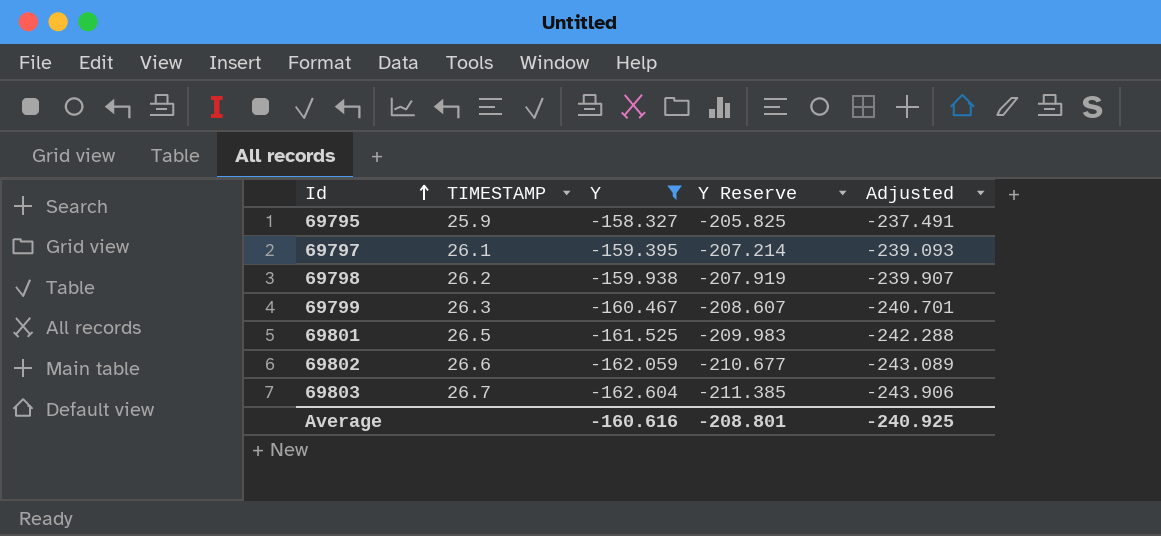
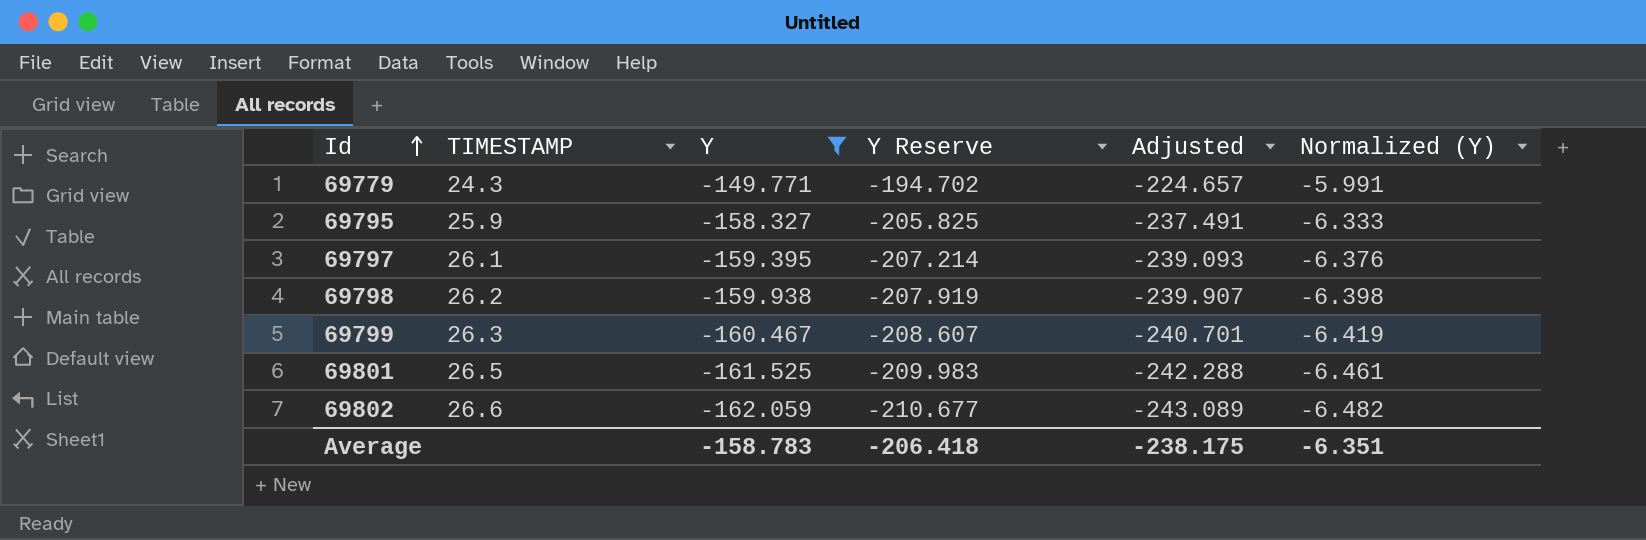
column Normalized (Y) | formula: none -> [Y] * 0.04
row 69803: 26.7 | -162.604 | -211.385 | -243.906 -> none
row 69779: none -> 24.3 | -149.771 | -194.702 | -224.657 | -5.991
Average | Y: -160.616 -> -158.783
Average | Y Reserve: -208.801 -> -206.418
Average | Adjusted: -240.925 -> -238.175

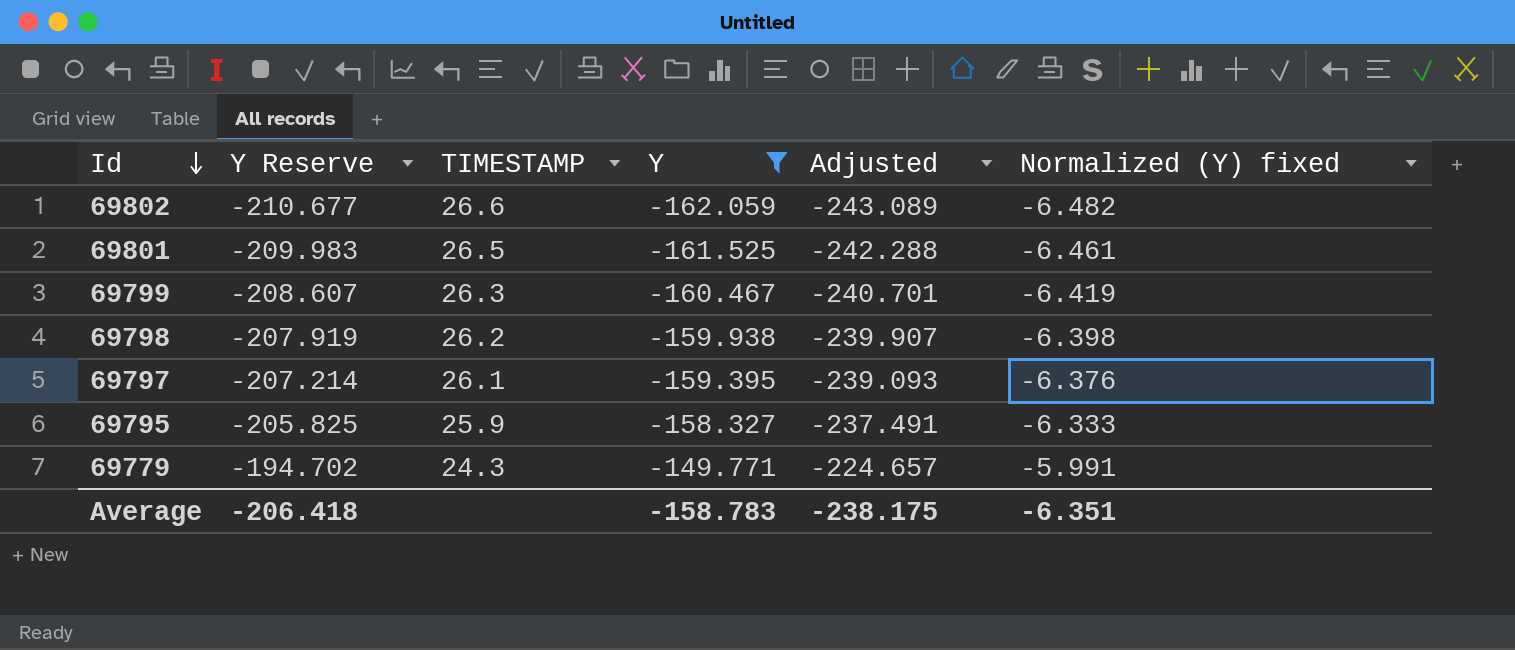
row order: Id ascending -> Id descending
column Y Reserve | position: 4 -> 2
column name: Normalized (Y) -> Normalized (Y) fixed

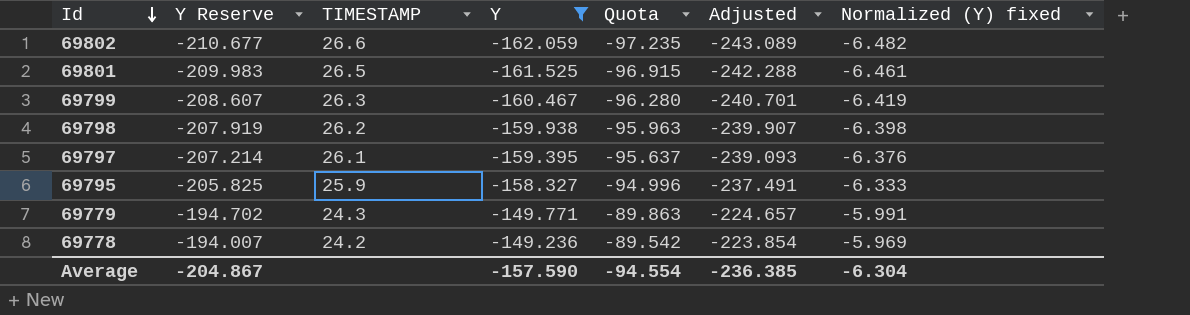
column Quota | formula: none -> [Y] * 0.6
row 69778: none -> -194.007 | 24.2 | -149.236 | -89.542 | -223.854 | -5.969
Average | Y Reserve: -206.418 -> -204.867
Average | Y: -158.783 -> -157.590
Average | Adjusted: -238.175 -> -236.385
Average | Normalized (Y) fixed: -6.351 -> -6.304

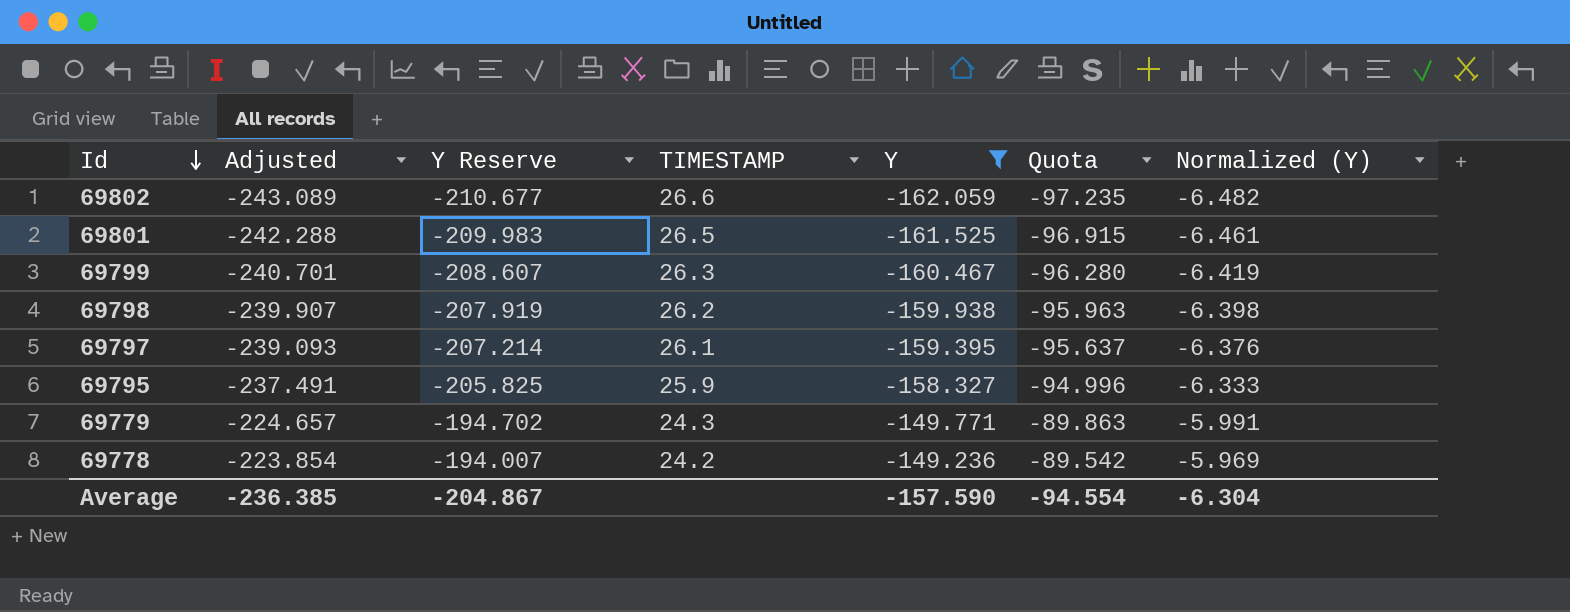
column Adjusted | position: 6 -> 2
column name: Normalized (Y) fixed -> Normalized (Y)

